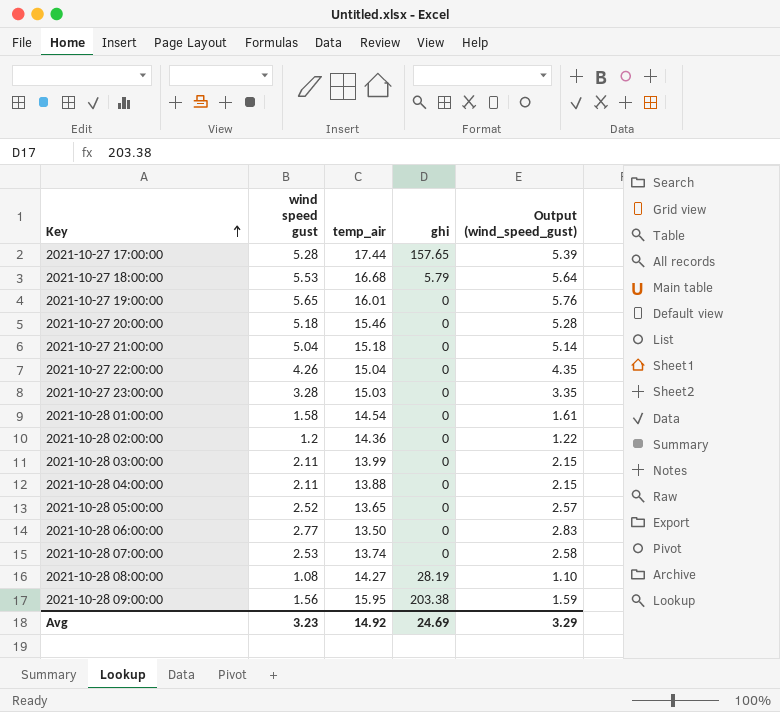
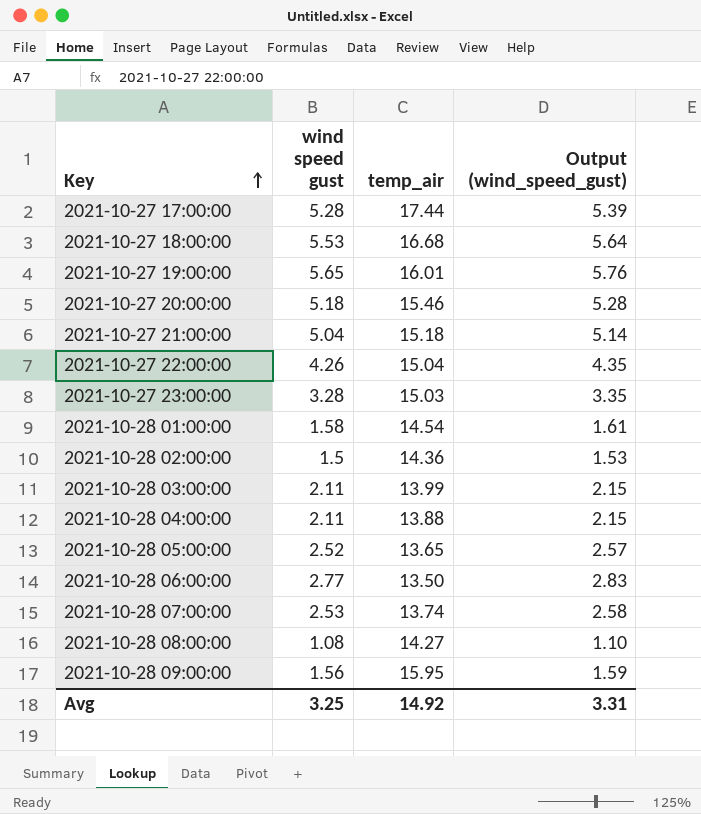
column ghi | position: 4 -> none
2021-10-28 02:00:00 | wind speed gust: 1.2 -> 1.5
2021-10-28 02:00:00 | Output (wind_speed_gust): 1.22 -> 1.53
Avg | wind speed gust: 3.23 -> 3.25
Avg | Output (wind_speed_gust): 3.29 -> 3.31

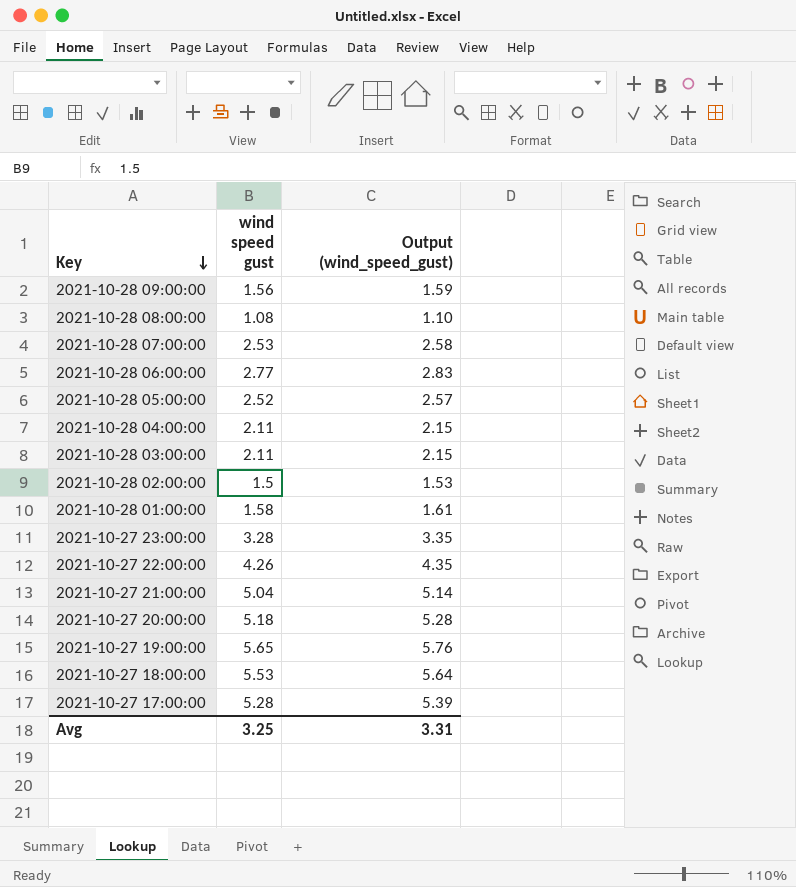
row order: Key ascending -> Key descending
column temp_air | position: 3 -> none

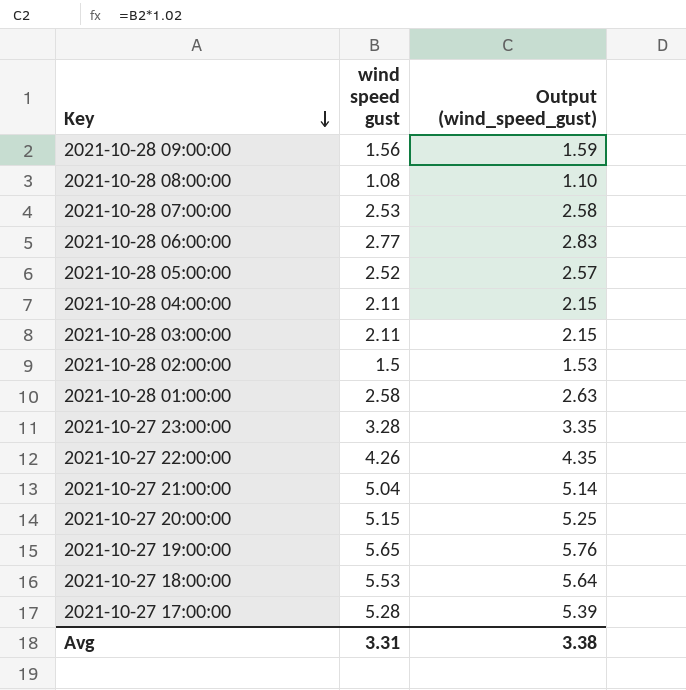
2021-10-28 01:00:00 | wind speed gust: 1.58 -> 2.58
2021-10-28 01:00:00 | Output (wind_speed_gust): 1.61 -> 2.63
2021-10-27 20:00:00 | wind speed gust: 5.18 -> 5.15
2021-10-27 20:00:00 | Output (wind_speed_gust): 5.28 -> 5.25
Avg | wind speed gust: 3.25 -> 3.31
Avg | Output (wind_speed_gust): 3.31 -> 3.38

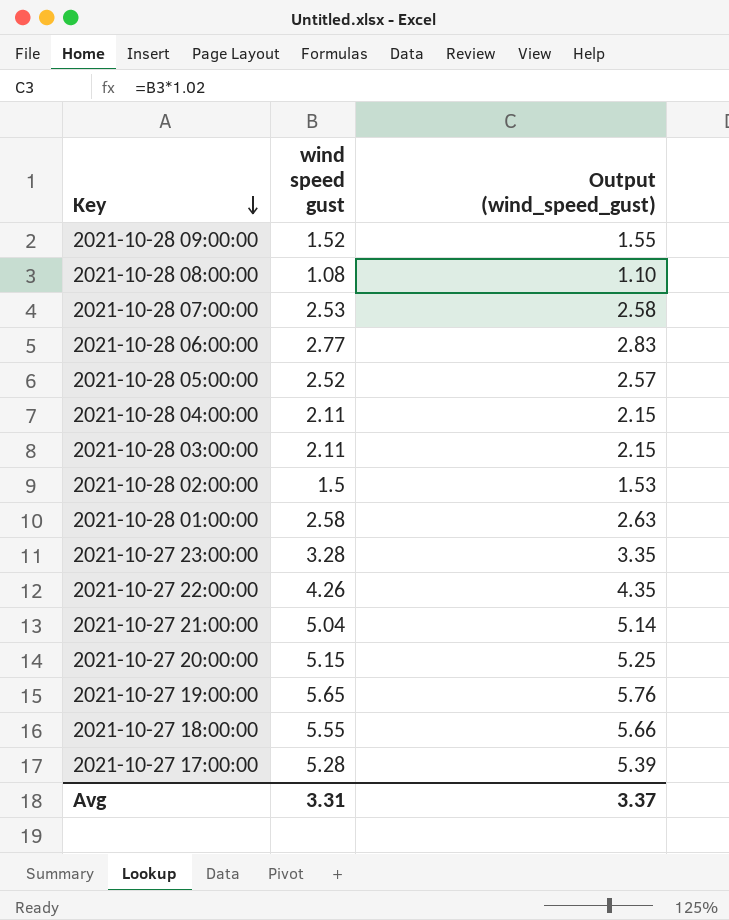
2021-10-28 09:00:00 | wind speed gust: 1.56 -> 1.52
2021-10-28 09:00:00 | Output (wind_speed_gust): 1.59 -> 1.55
2021-10-27 18:00:00 | wind speed gust: 5.53 -> 5.55
2021-10-27 18:00:00 | Output (wind_speed_gust): 5.64 -> 5.66
Avg | Output (wind_speed_gust): 3.38 -> 3.37

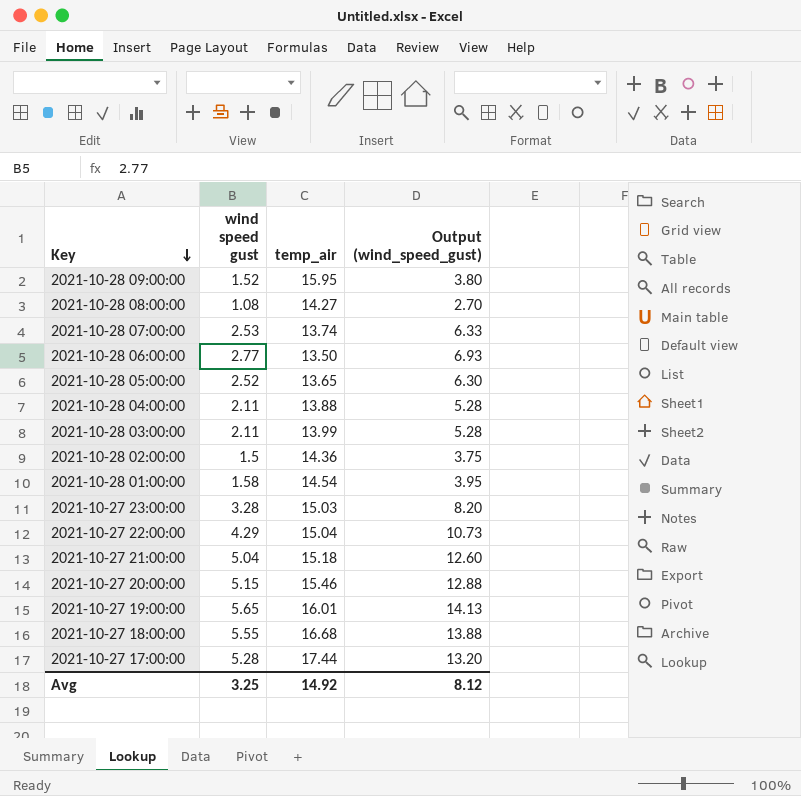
column temp_air | position: none -> 3
column Output (wind_speed_gust) | formula: [wind speed gust] * 1.02 -> [wind speed gust] * 2.5
2021-10-28 01:00:00 | wind speed gust: 2.58 -> 1.58
2021-10-27 22:00:00 | wind speed gust: 4.26 -> 4.29
Avg | wind speed gust: 3.31 -> 3.25
Avg | Output (wind_speed_gust): 3.37 -> 8.12

